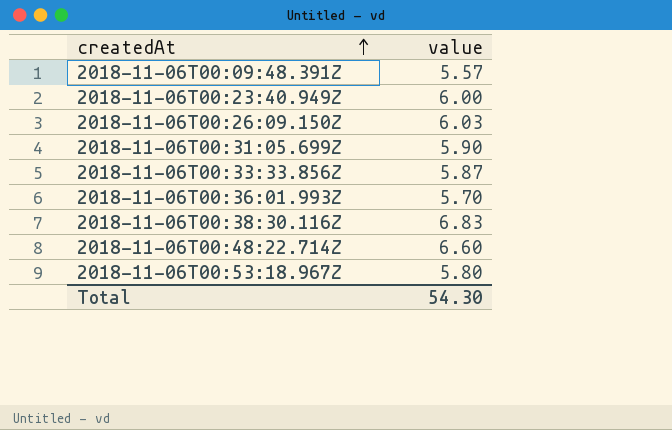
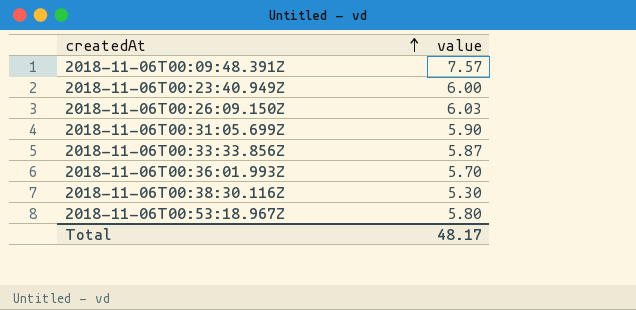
row 2018-11-06T00:48:22.714Z: 6.60 -> none
2018-11-06T00:09:48.391Z | value: 5.57 -> 7.57
2018-11-06T00:38:30.116Z | value: 6.83 -> 5.30
Total | value: 54.30 -> 48.17

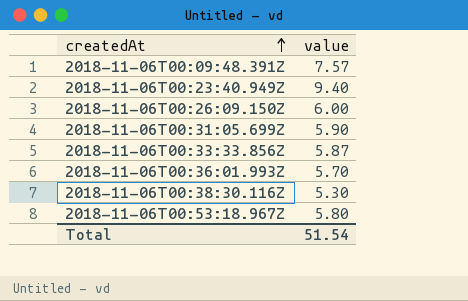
2018-11-06T00:23:40.949Z | value: 6.00 -> 9.40
2018-11-06T00:26:09.150Z | value: 6.03 -> 6.00
Total | value: 48.17 -> 51.54

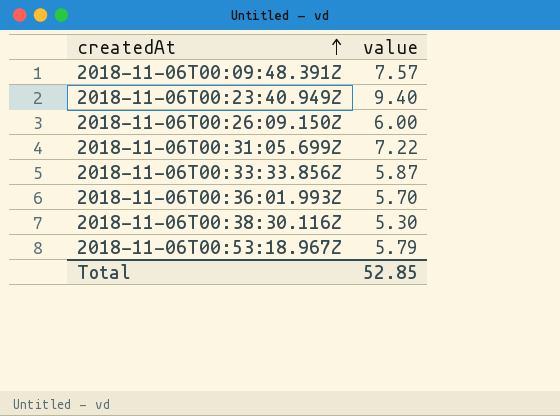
2018-11-06T00:31:05.699Z | value: 5.90 -> 7.22
2018-11-06T00:53:18.967Z | value: 5.80 -> 5.79
Total | value: 51.54 -> 52.85

